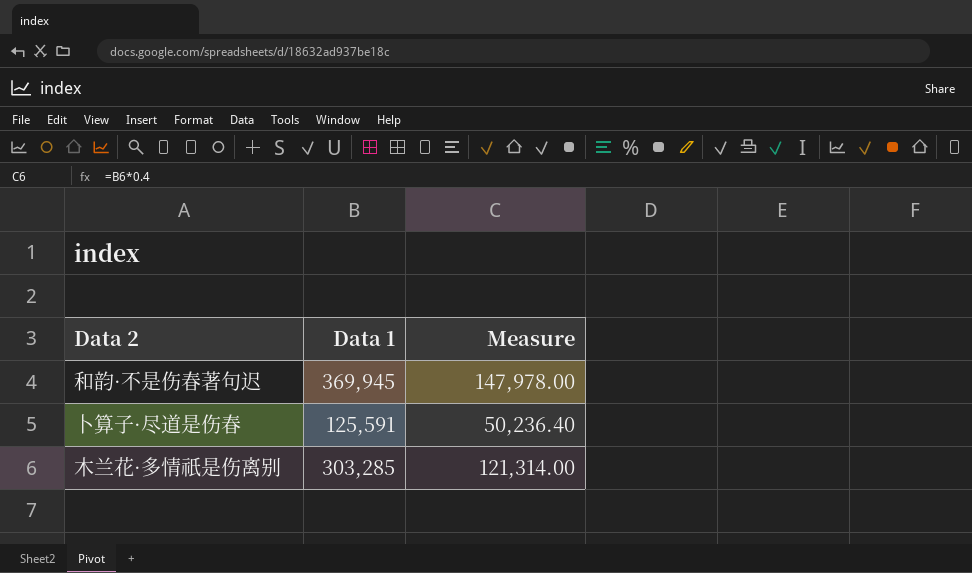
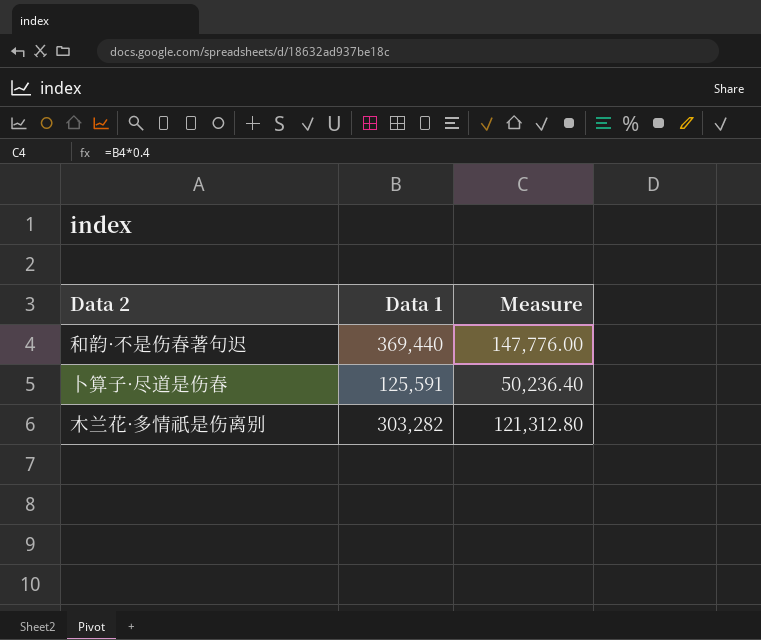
和韵·不是伤春著句迟 | Data 1: 369,945 -> 369,440
和韵·不是伤春著句迟 | Measure: 147,978.00 -> 147,776.00
木兰花·多情祇是伤离别 | Data 1: 303,285 -> 303,282
木兰花·多情祇是伤离别 | Measure: 121,314.00 -> 121,312.80

